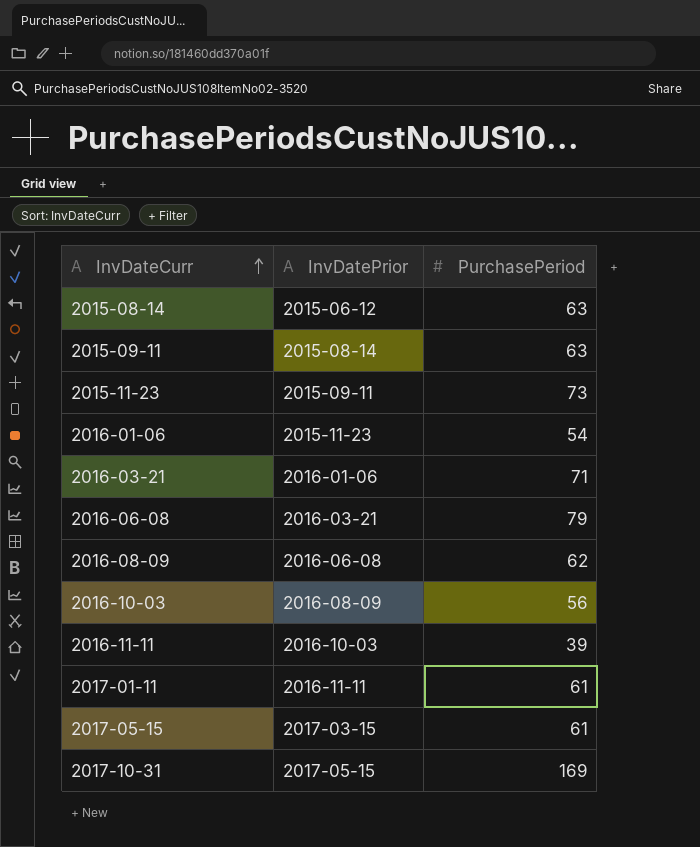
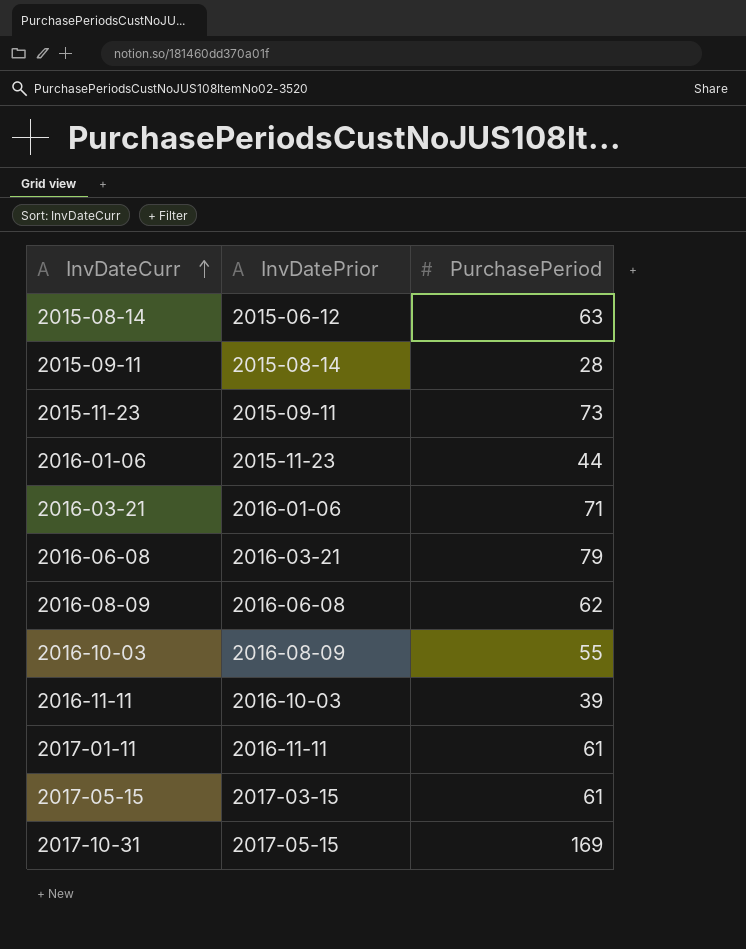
2015-09-11 | PurchasePeriod: 63 -> 28
2016-01-06 | PurchasePeriod: 54 -> 44
2016-10-03 | PurchasePeriod: 56 -> 55

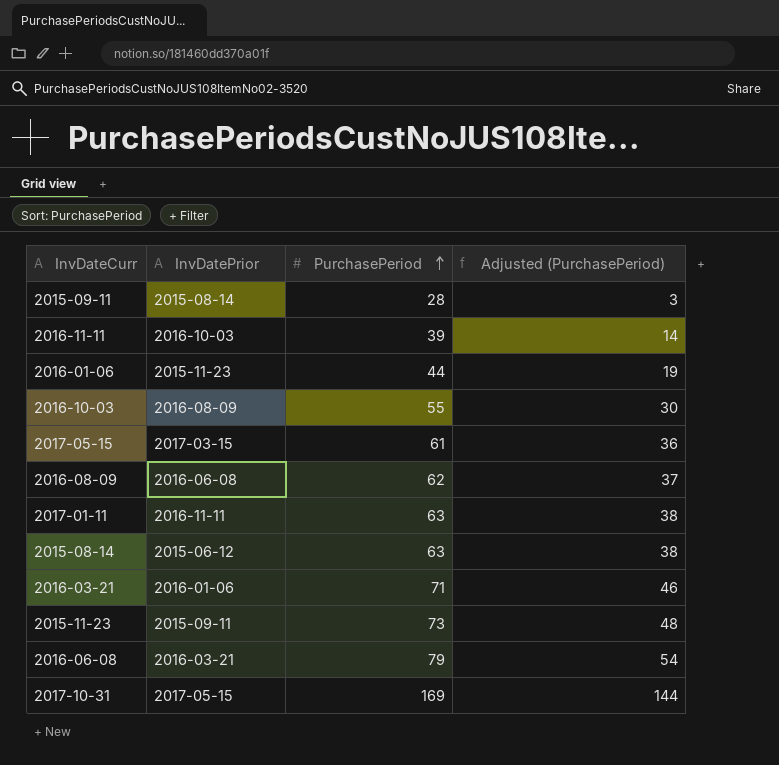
row order: InvDateCurr ascending -> PurchasePeriod ascending
column Adjusted (PurchasePeriod) | formula: none -> [PurchasePeriod] - 25
2017-01-11 | PurchasePeriod: 61 -> 63

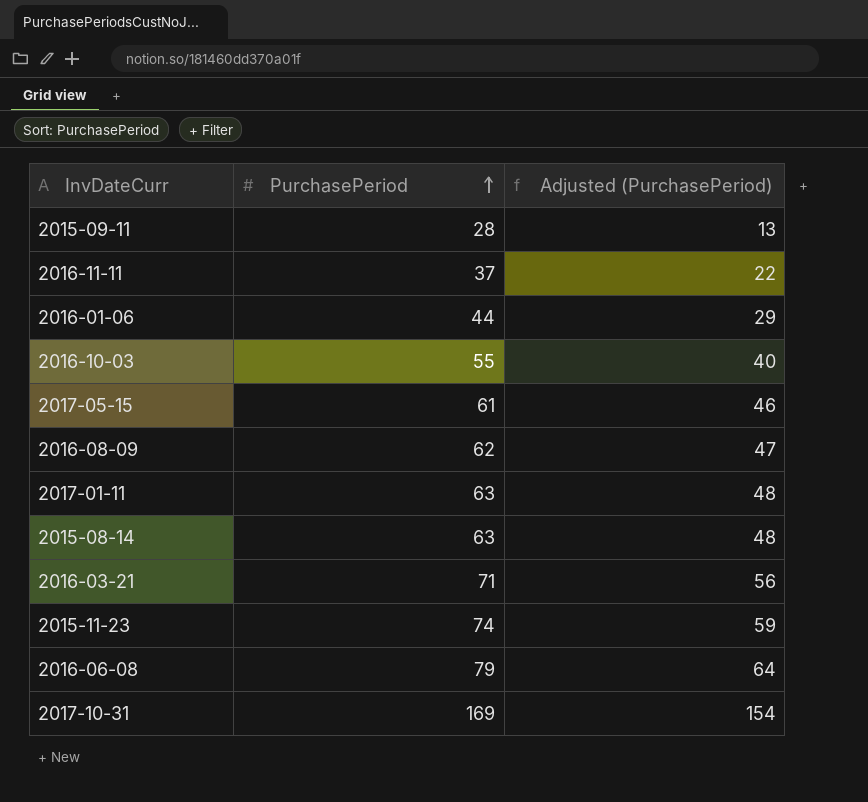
column InvDatePrior | position: 2 -> none
column Adjusted (PurchasePeriod) | formula: [PurchasePeriod] - 25 -> [PurchasePeriod] - 15
2016-11-11 | PurchasePeriod: 39 -> 37
2015-11-23 | PurchasePeriod: 73 -> 74

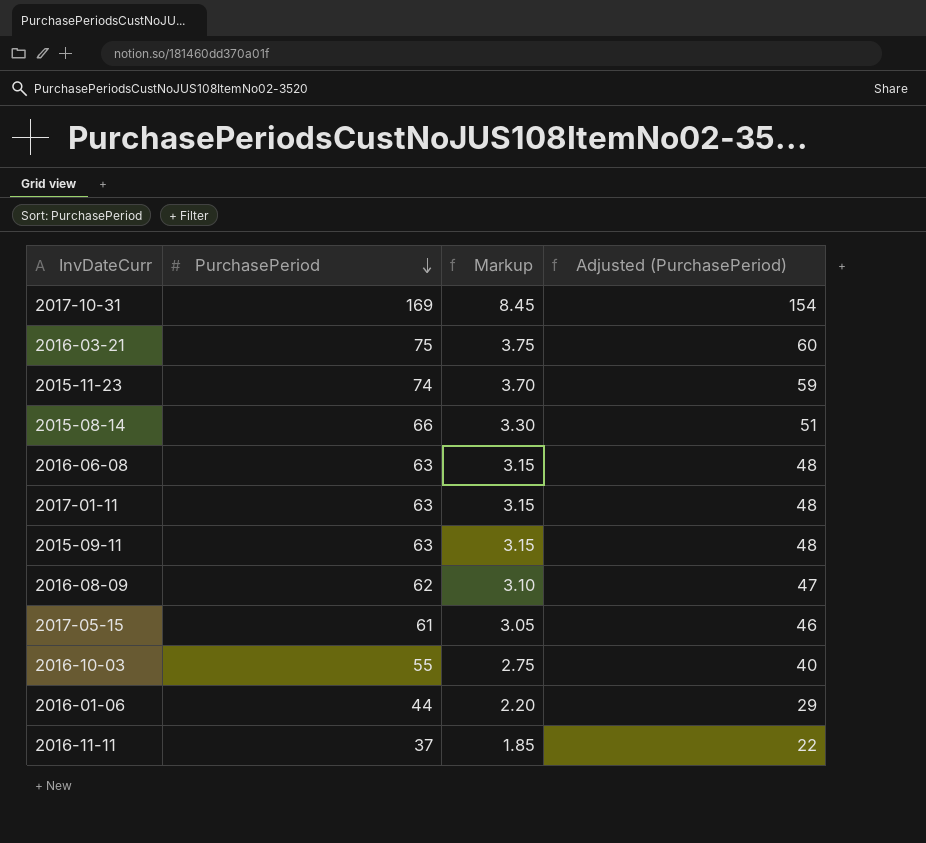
row order: PurchasePeriod ascending -> PurchasePeriod descending
column Markup | formula: none -> [PurchasePeriod] * 0.05
2016-03-21 | PurchasePeriod: 71 -> 75
2016-03-21 | Adjusted (PurchasePeriod): 56 -> 60
2015-08-14 | PurchasePeriod: 63 -> 66
2015-08-14 | Adjusted (PurchasePeriod): 48 -> 51
2016-06-08 | PurchasePeriod: 79 -> 63
2016-06-08 | Adjusted (PurchasePeriod): 64 -> 48
2015-09-11 | PurchasePeriod: 28 -> 63
2015-09-11 | Adjusted (PurchasePeriod): 13 -> 48

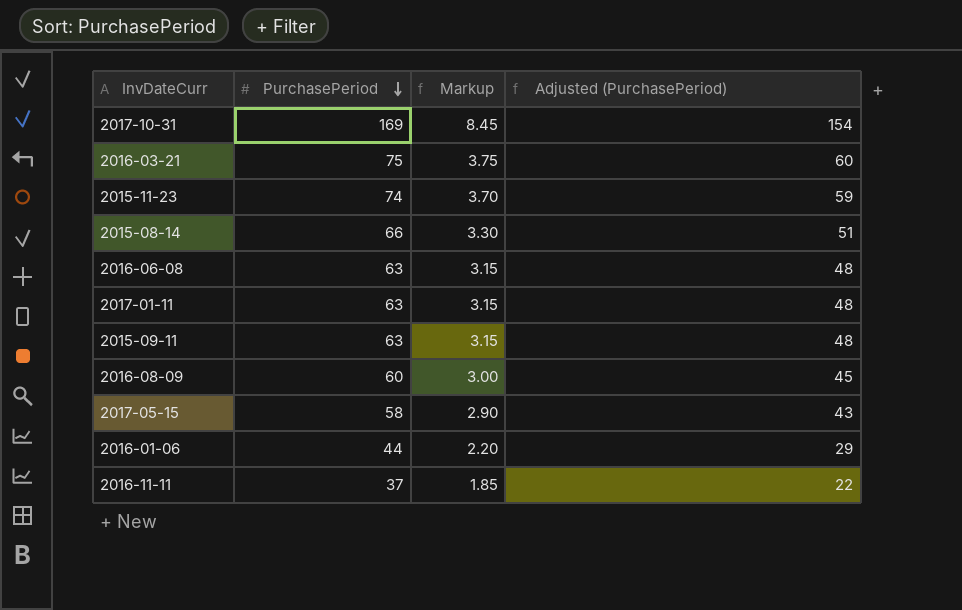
row 2016-10-03: 55 | 2.75 | 40 -> none
2016-08-09 | PurchasePeriod: 62 -> 60
2016-08-09 | Markup: 3.10 -> 3.00
2016-08-09 | Adjusted (PurchasePeriod): 47 -> 45
2017-05-15 | PurchasePeriod: 61 -> 58
2017-05-15 | Markup: 3.05 -> 2.90
2017-05-15 | Adjusted (PurchasePeriod): 46 -> 43

